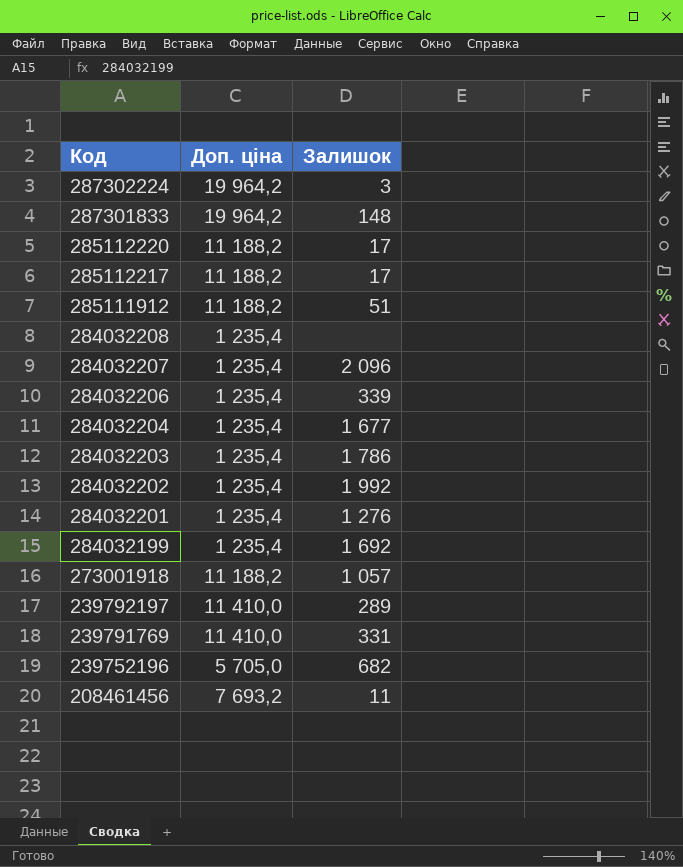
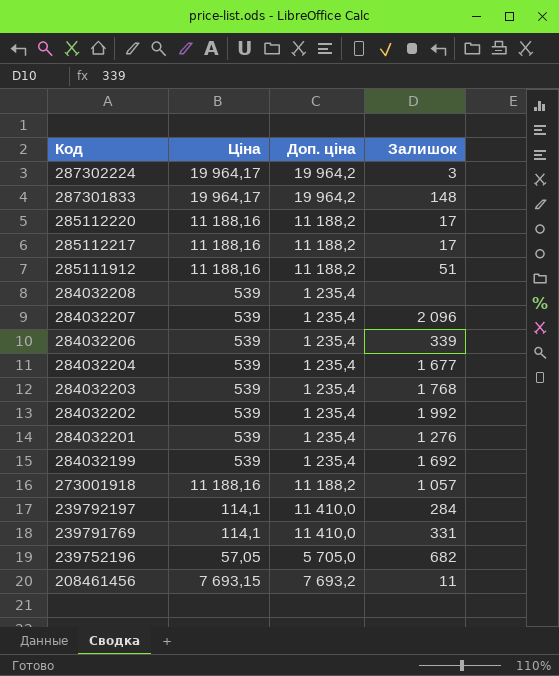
column Ціна | position: none -> 2
284032203 | Залишок: 1 786 -> 1 768
239792197 | Залишок: 289 -> 284

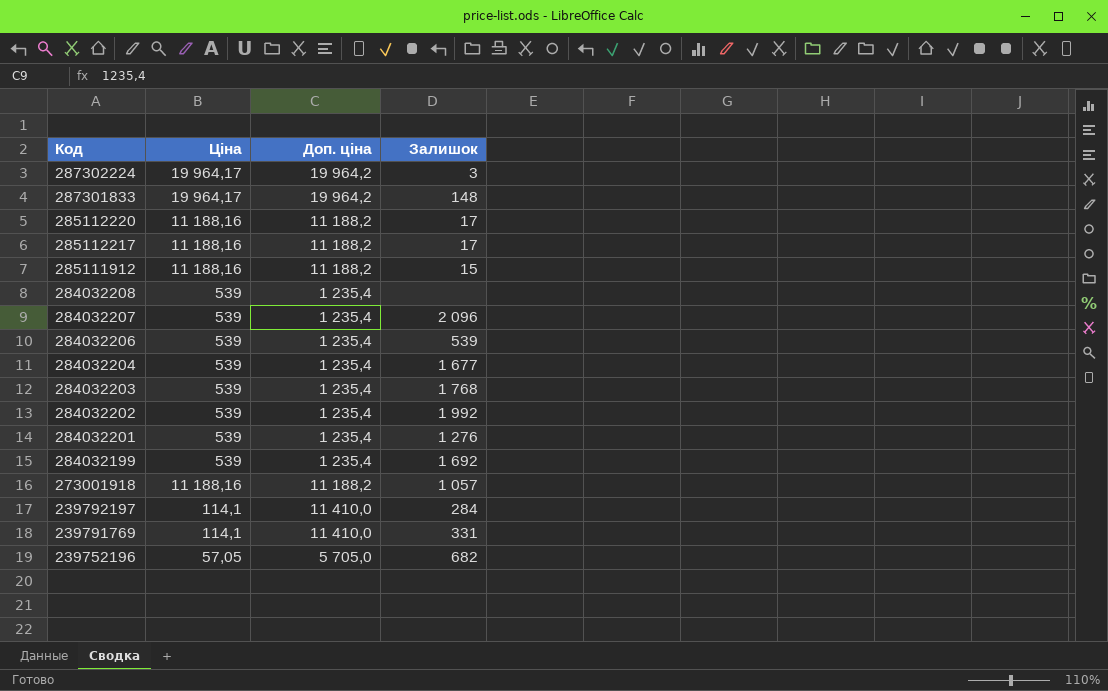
row 208461456: 7 693,15 | 7 693,2 | 11 -> none
285111912 | Залишок: 51 -> 15
284032206 | Залишок: 339 -> 539

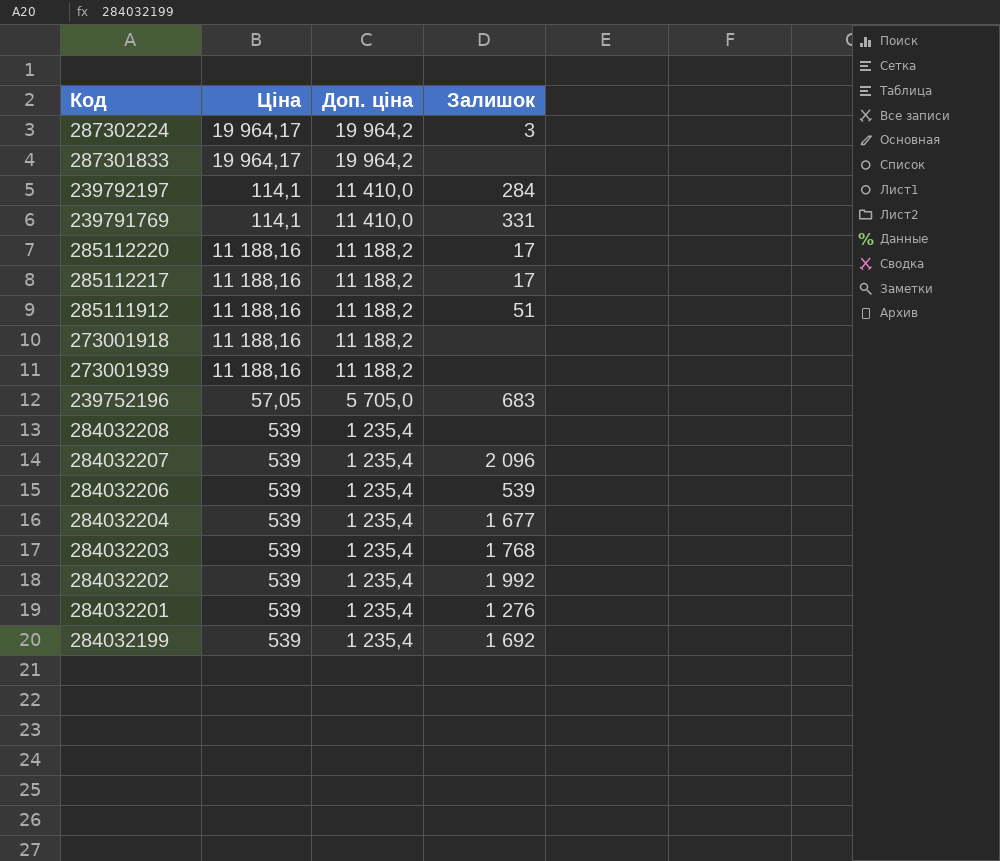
row order: Код descending -> Доп. ціна descending
287301833 | Залишок: 148 -> none
285111912 | Залишок: 15 -> 51
273001918 | Залишок: 1 057 -> none
row 273001939: none -> 11 188,16 | 11 188,2 | none
239752196 | Залишок: 682 -> 683

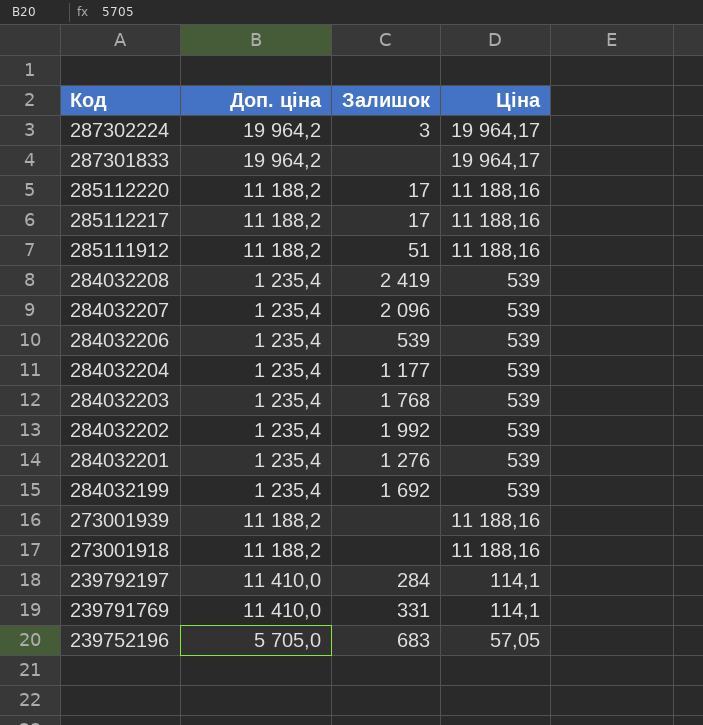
row order: Доп. ціна descending -> Код descending
column Ціна | position: 2 -> 4
284032208 | Залишок: none -> 2 419
284032204 | Залишок: 1 677 -> 1 177

